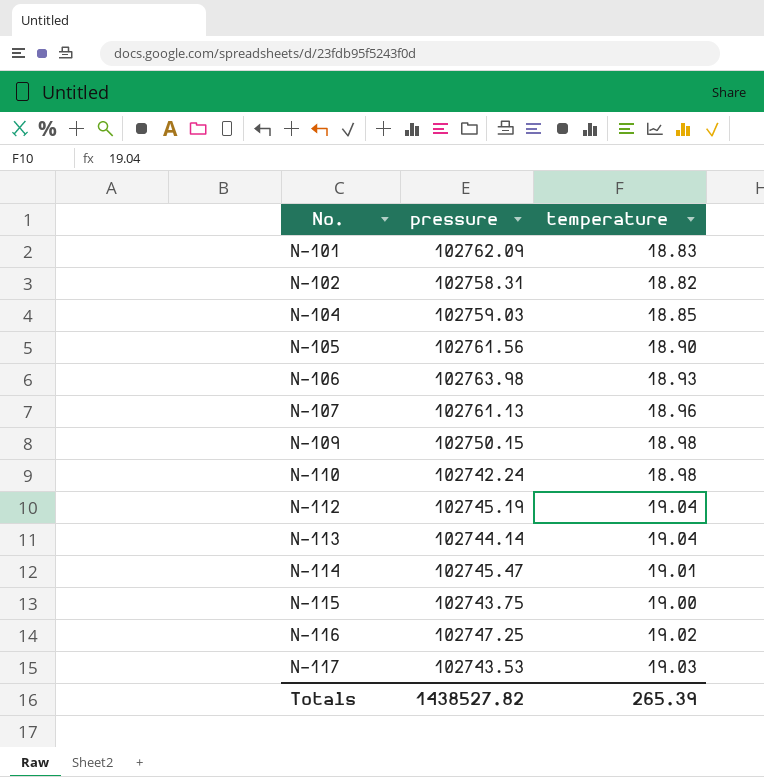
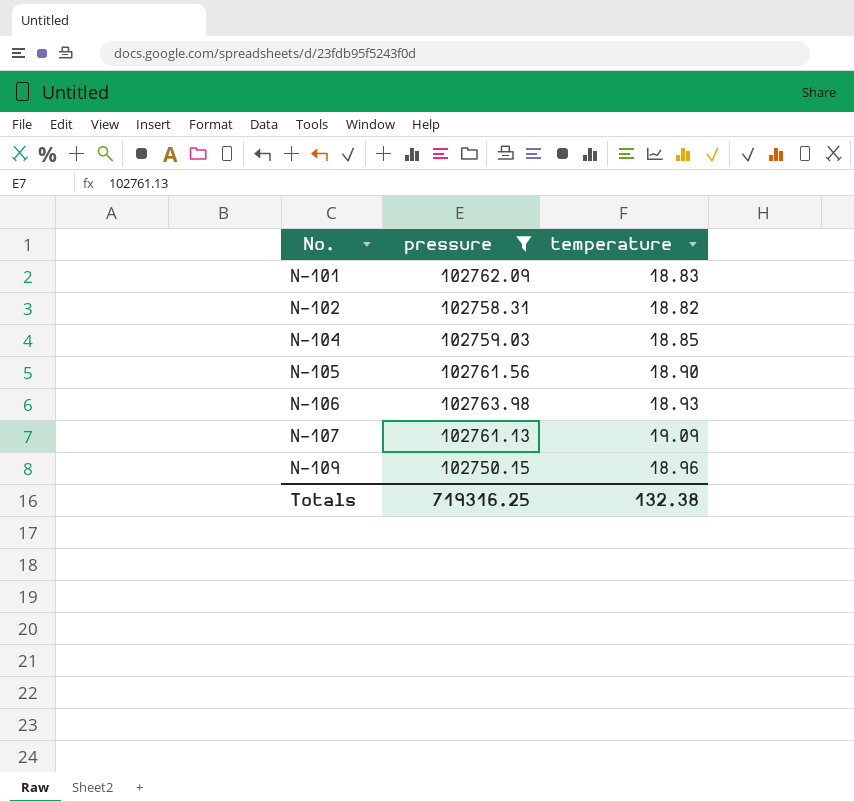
filter: none -> pressure >= 102750.15
N-107 | temperature: 18.96 -> 19.09
N-109 | temperature: 18.98 -> 18.96
Totals | pressure: 1438527.82 -> 719316.25
Totals | temperature: 265.39 -> 132.38

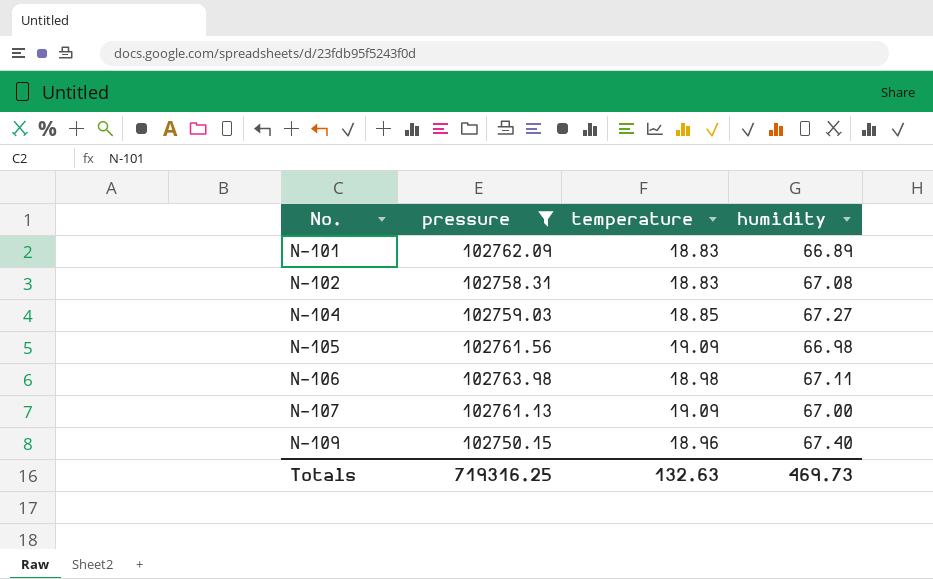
column humidity | position: none -> 4
N-102 | temperature: 18.82 -> 18.83
N-105 | temperature: 18.90 -> 19.09
N-106 | temperature: 18.93 -> 18.98
Totals | temperature: 132.38 -> 132.63

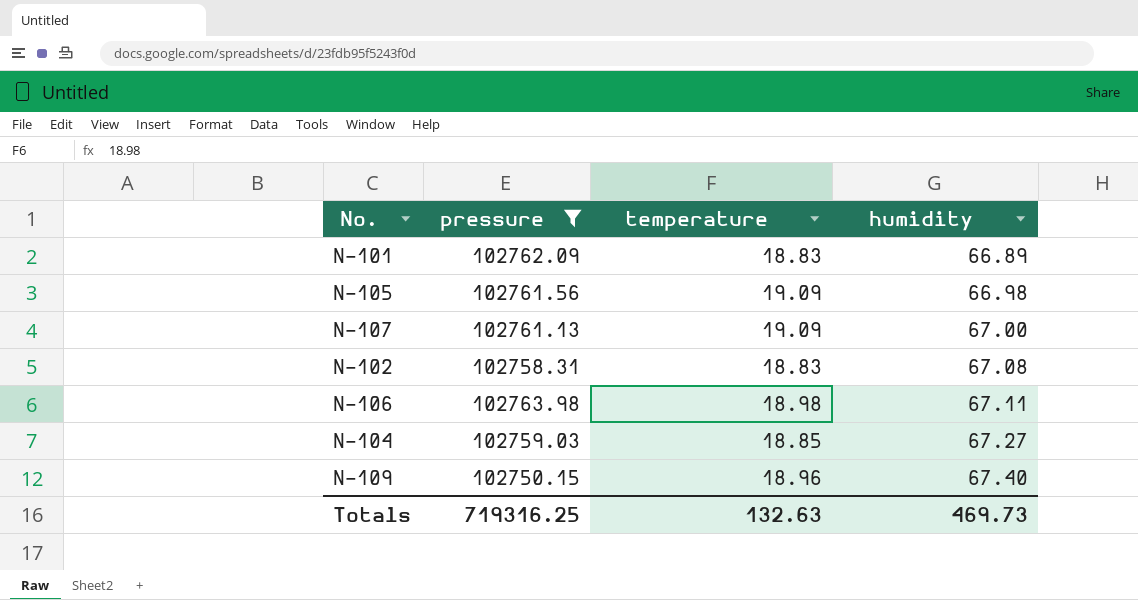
row order: No. ascending -> humidity ascending

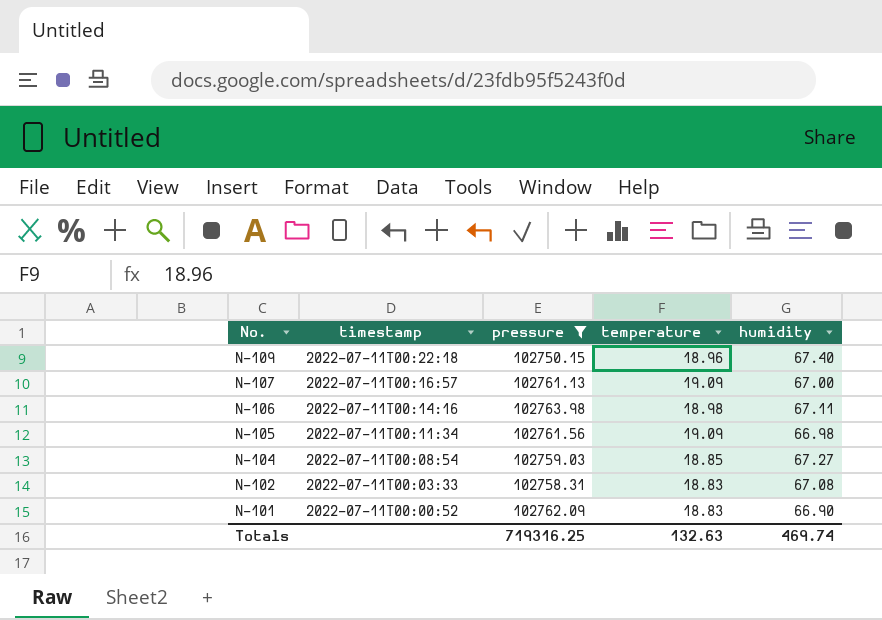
row order: humidity ascending -> No. descending
column timestamp | position: none -> 2
N-101 | humidity: 66.89 -> 66.90
Totals | humidity: 469.73 -> 469.74

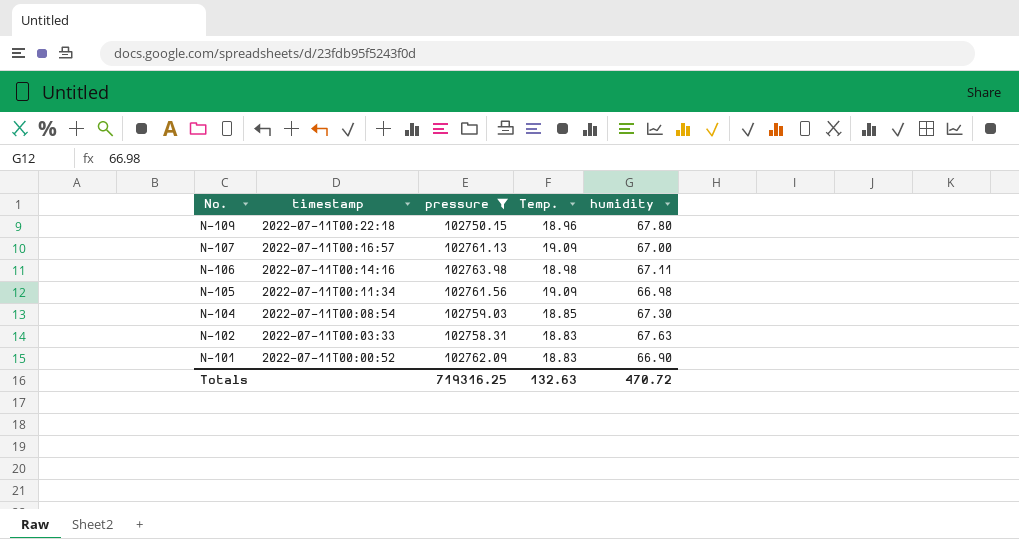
column name: temperature -> Temp.
N-109 | humidity: 67.40 -> 67.80
N-104 | humidity: 67.27 -> 67.30
N-102 | humidity: 67.08 -> 67.63
Totals | humidity: 469.74 -> 470.72

